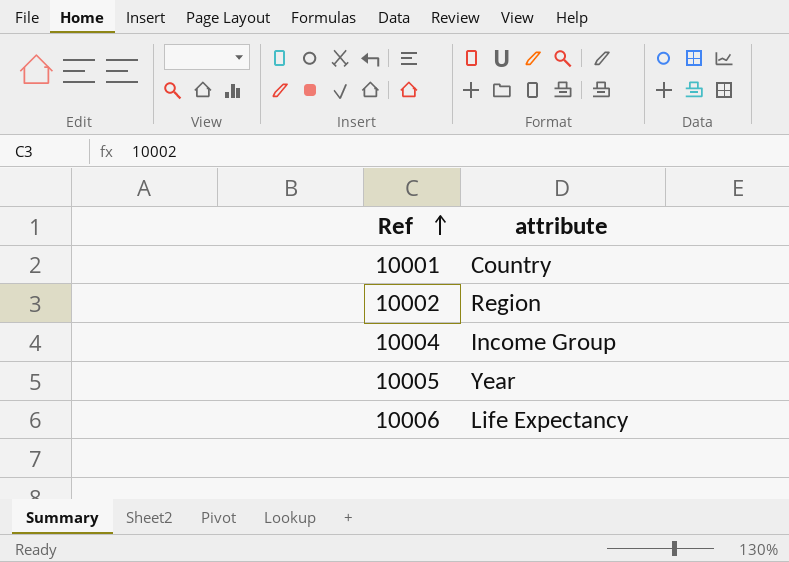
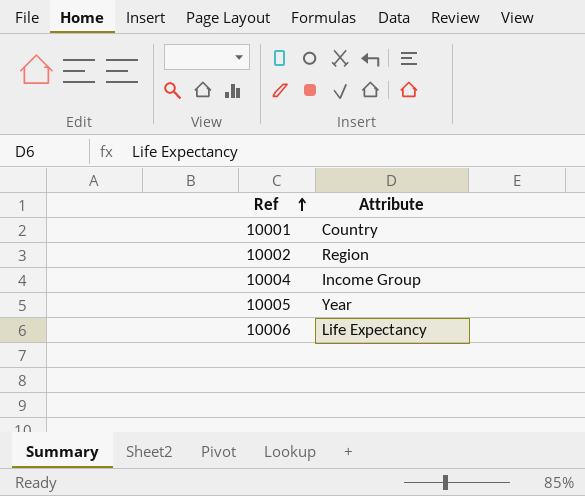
column name: attribute -> Attribute

